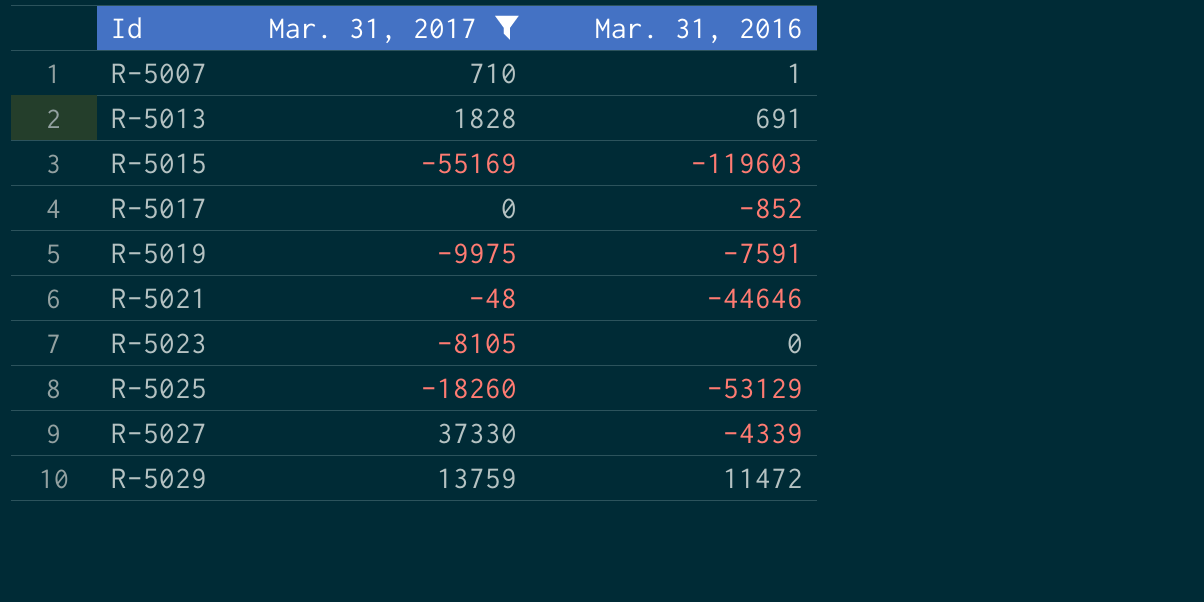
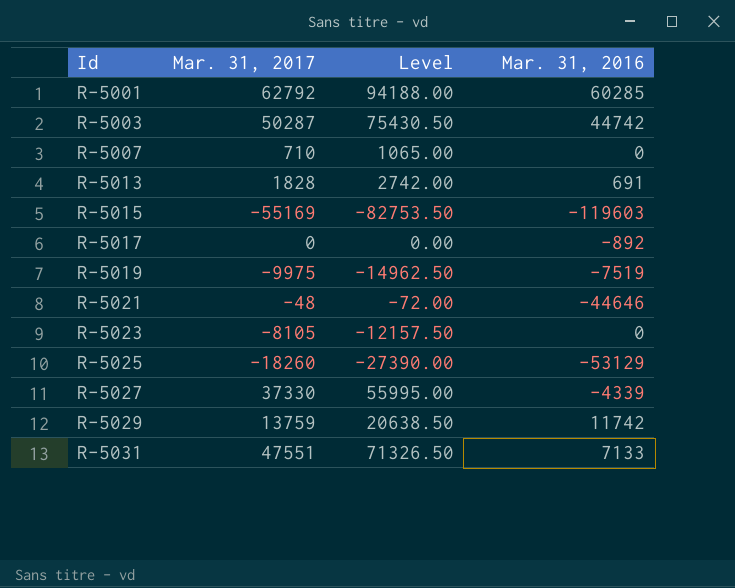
filter: Mar. 31, 2017 <= 37330 -> none
column Level | formula: none -> [Mar. 31, 2017] * 1.5
R-5007 | Mar. 31, 2016: 1 -> 0
R-5017 | Mar. 31, 2016: -852 -> -892
R-5019 | Mar. 31, 2016: -7591 -> -7519
R-5029 | Mar. 31, 2016: 11472 -> 11742

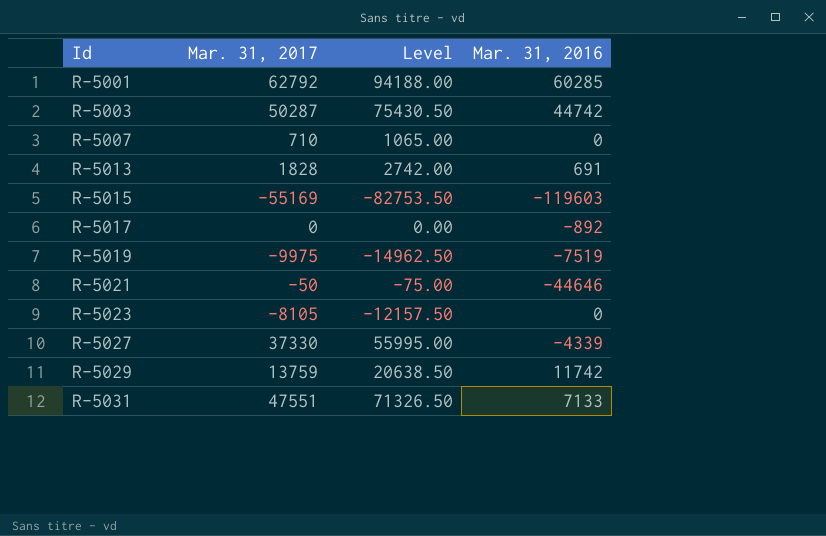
row R-5025: -18260 | -27390.00 | -53129 -> none
R-5021 | Mar. 31, 2017: -48 -> -50
R-5021 | Level: -72.00 -> -75.00

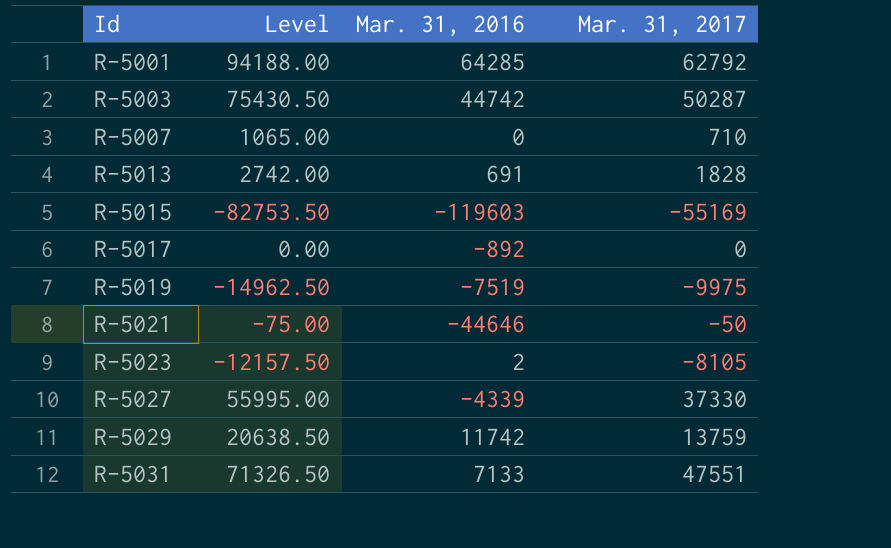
column Mar. 31, 2017 | position: 2 -> 4
R-5001 | Mar. 31, 2016: 60285 -> 64285
R-5023 | Mar. 31, 2016: 0 -> 2

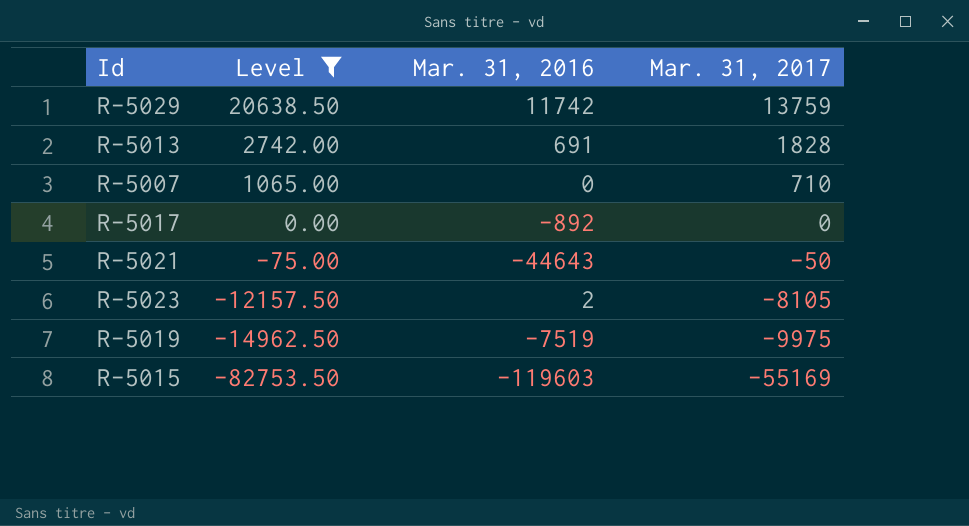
filter: none -> Level <= 20638.50
row order: Id ascending -> Level descending
R-5021 | Mar. 31, 2016: -44646 -> -44643

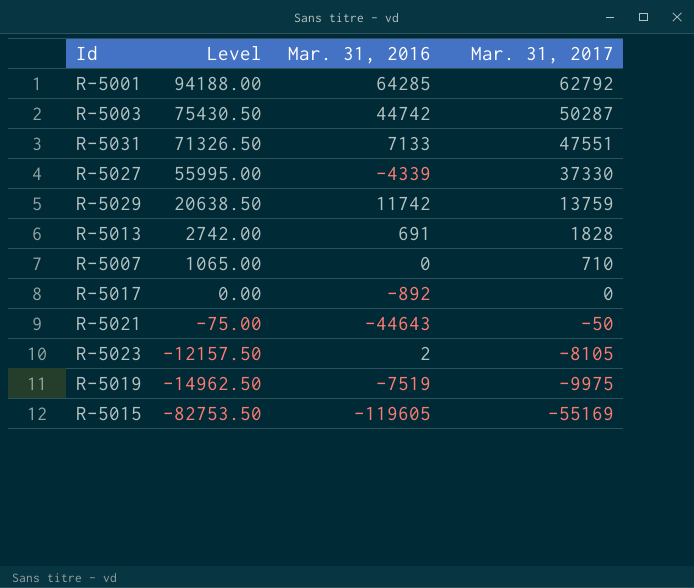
filter: Level <= 20638.50 -> none
R-5015 | Mar. 31, 2016: -119603 -> -119605

